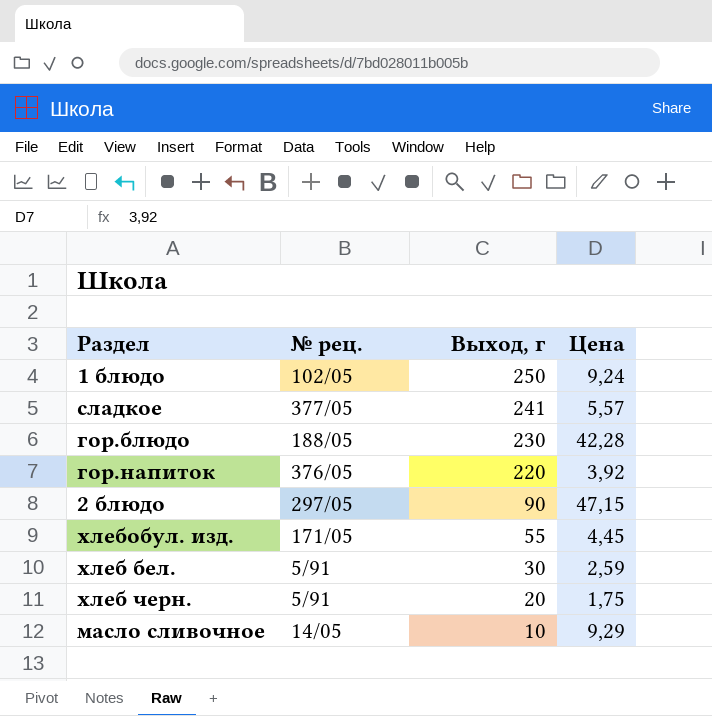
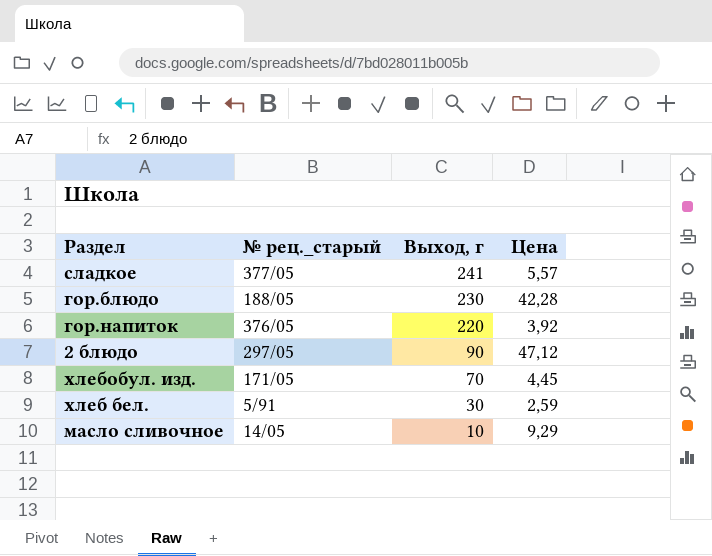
column name: № рец. -> № рец._старый
row 1 блюдо: 102/05 | 250 | 9,24 -> none
row хлеб черн.: 5/91 | 20 | 1,75 -> none
2 блюдо | Цена: 47,15 -> 47,12
хлебобул. изд. | Выход, г: 55 -> 70

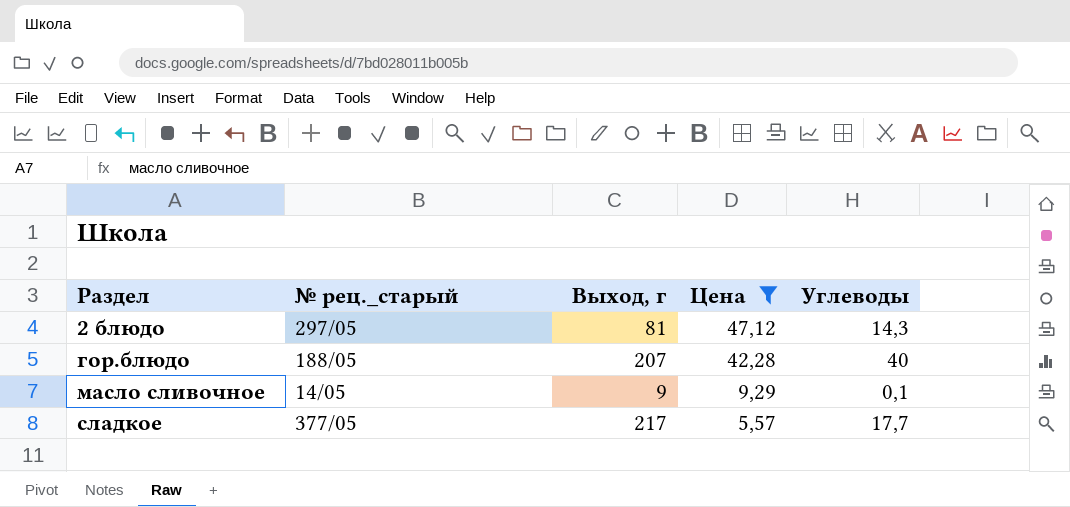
filter: none -> Цена >= 5,57
row order: Выход, г descending -> Раздел ascending
column Углеводы | position: none -> 5
2 блюдо | Выход, г: 90 -> 81
гор.блюдо | Выход, г: 230 -> 207
масло сливочное | Выход, г: 10 -> 9
сладкое | Выход, г: 241 -> 217

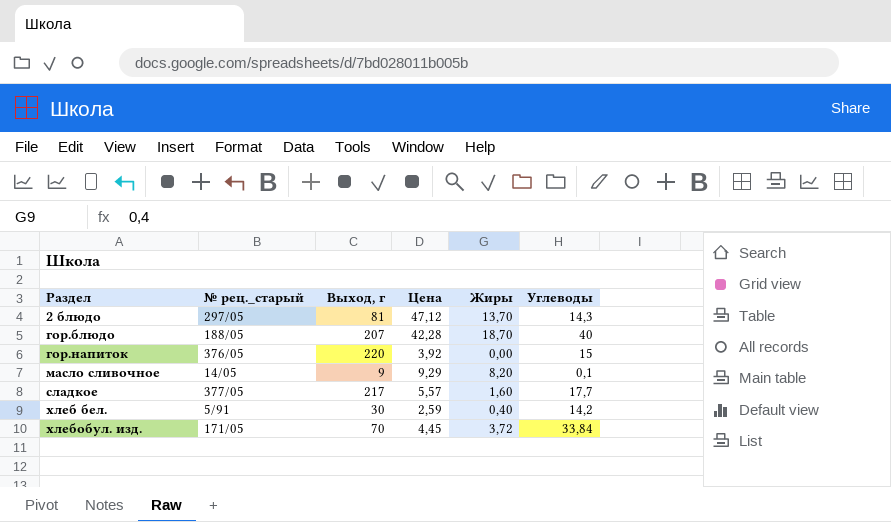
filter: Цена >= 5,57 -> none
column Жиры | position: none -> 5

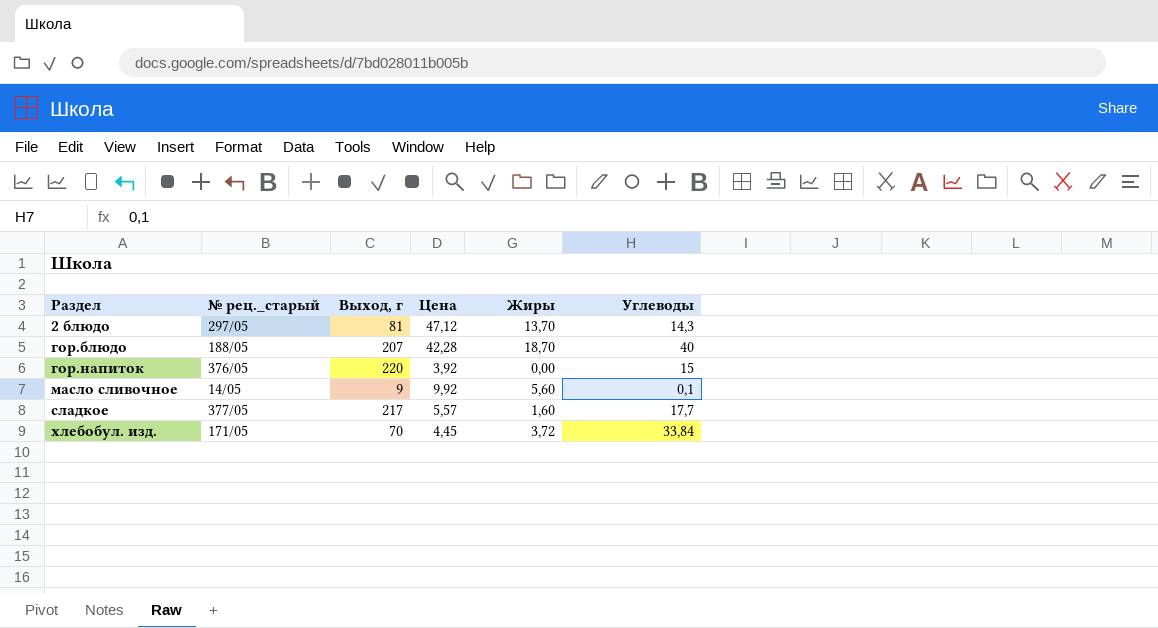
row хлеб бел.: 5/91 | 30 | 2,59 | 0,40 | 14,2 -> none
масло сливочное | Цена: 9,29 -> 9,92
масло сливочное | Жиры: 8,20 -> 5,60

